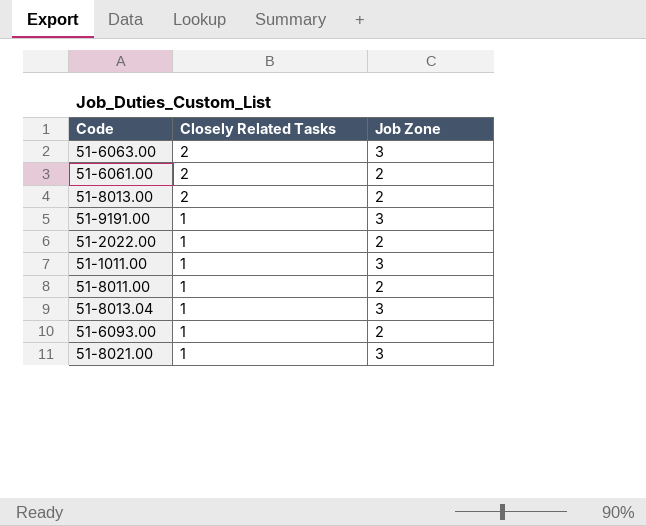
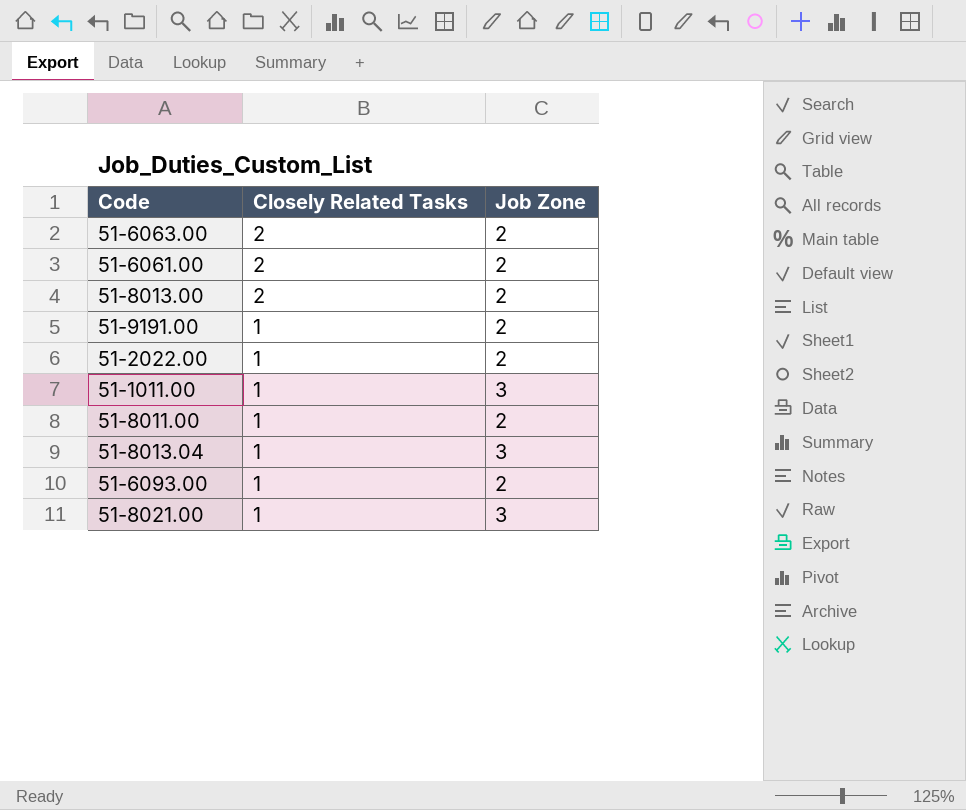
51-6063.00 | Job Zone: 3 -> 2
51-9191.00 | Job Zone: 3 -> 2

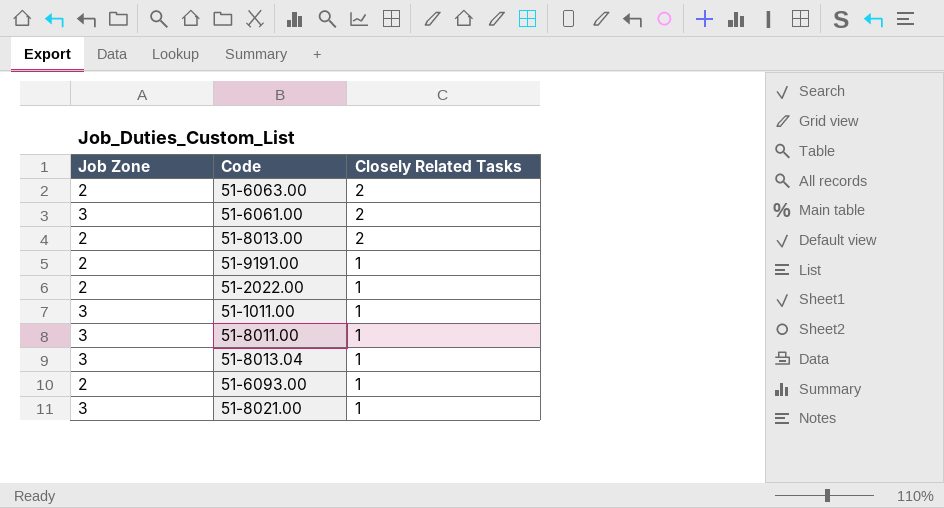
column Job Zone | position: 3 -> 1
51-6061.00 | Job Zone: 2 -> 3
51-8011.00 | Job Zone: 2 -> 3

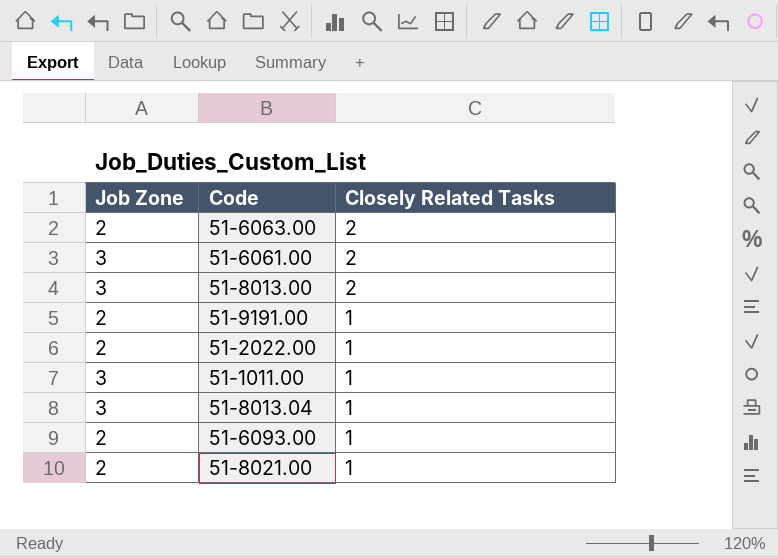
row 51-8011.00: 3 | 1 -> none
51-8013.00 | Job Zone: 2 -> 3
51-8021.00 | Job Zone: 3 -> 2

